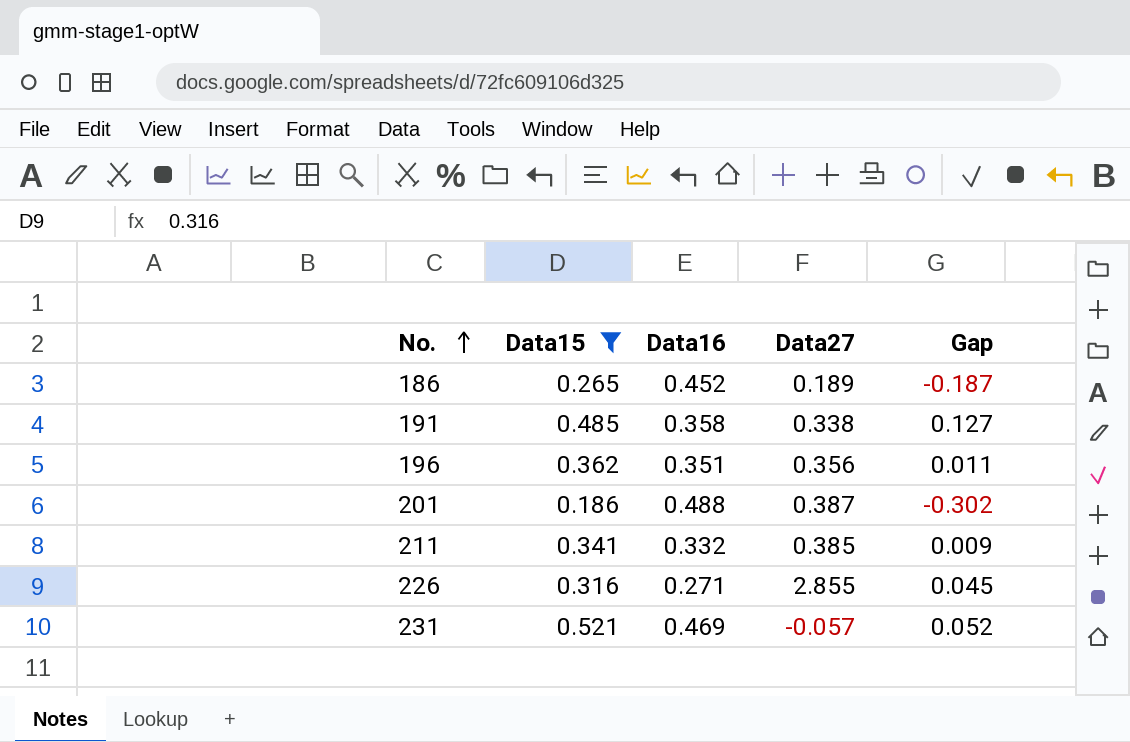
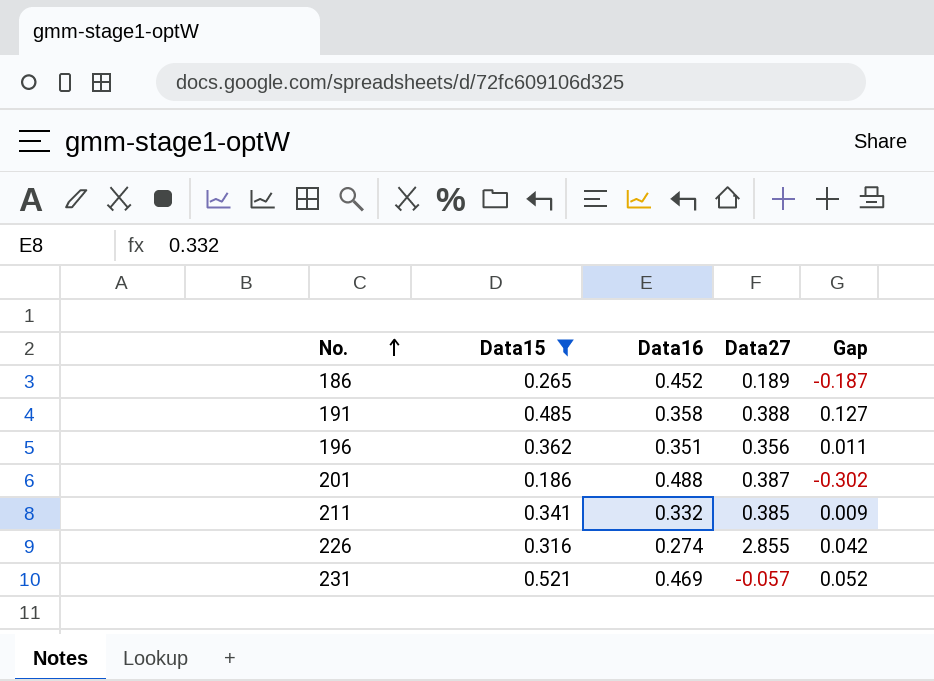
191 | Data27: 0.338 -> 0.388
226 | Data16: 0.271 -> 0.274
226 | Gap: 0.045 -> 0.042

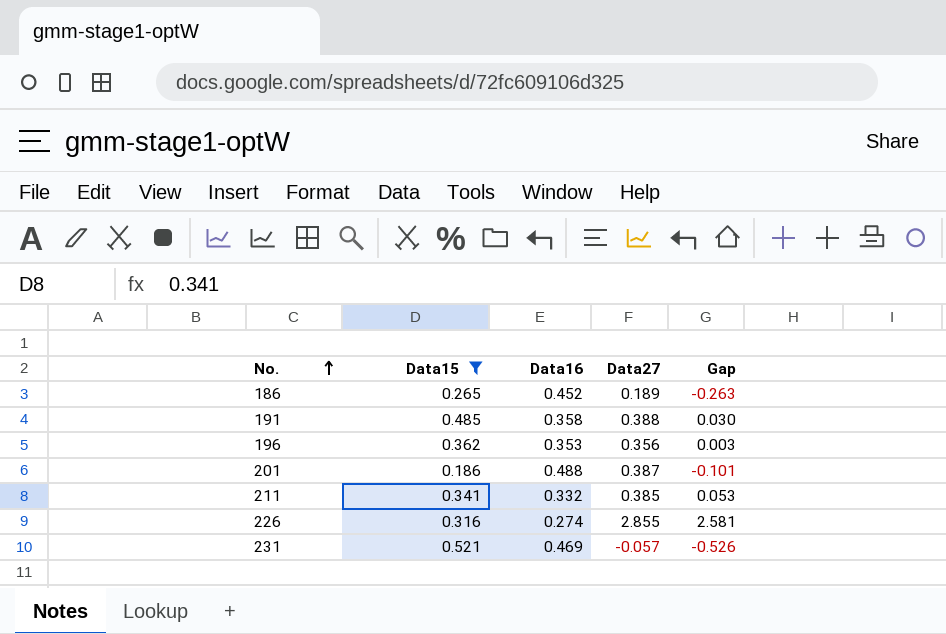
column Gap | formula: [Data15] - [Data16] -> [Data27] - [Data16]
196 | Data16: 0.351 -> 0.353

